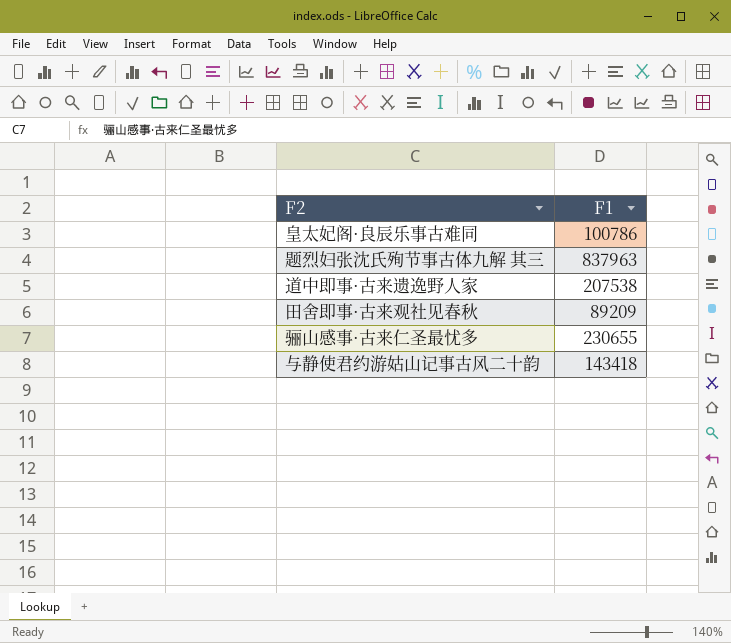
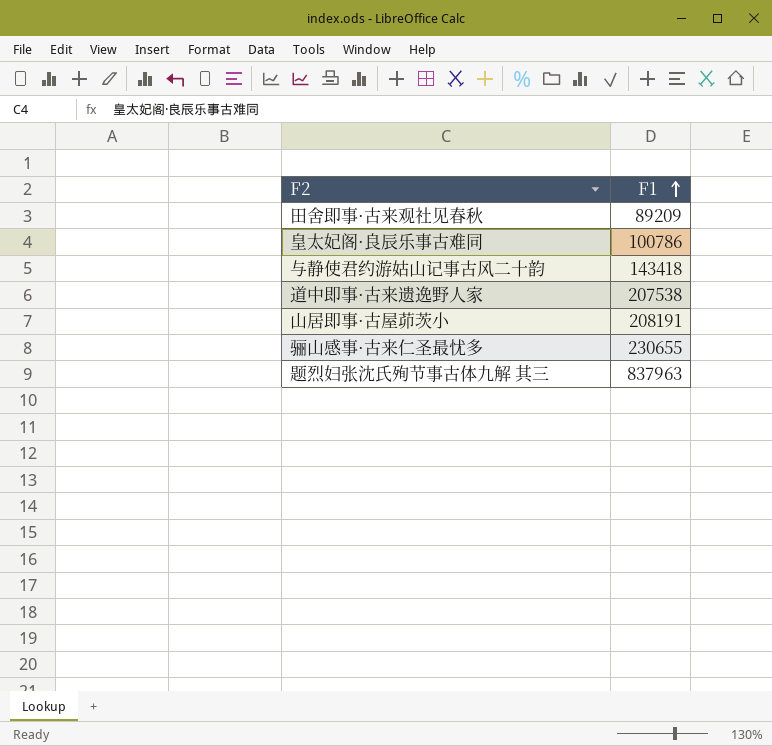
row order: none -> F1 ascending
row 山居即事·古屋茆茨小: none -> 208191

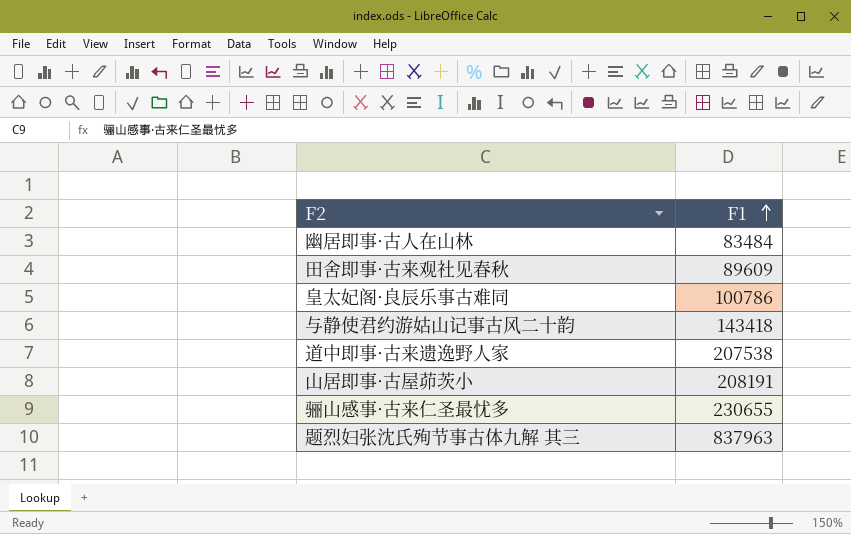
row 幽居即事·古人在山林: none -> 83484
田舍即事·古来观社见春秋 | F1: 89209 -> 89609

